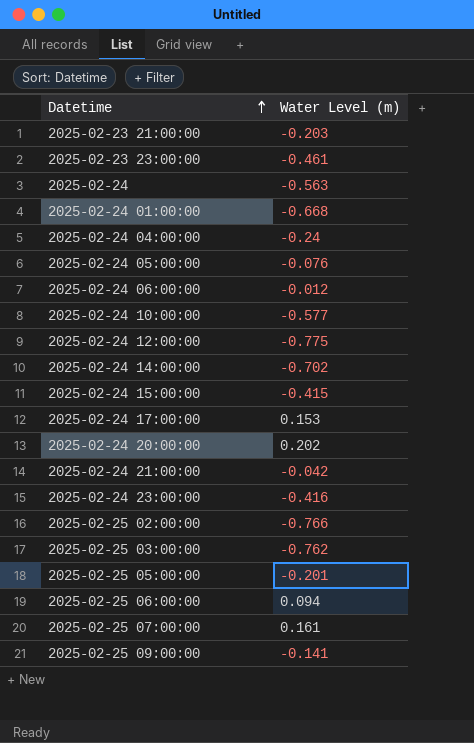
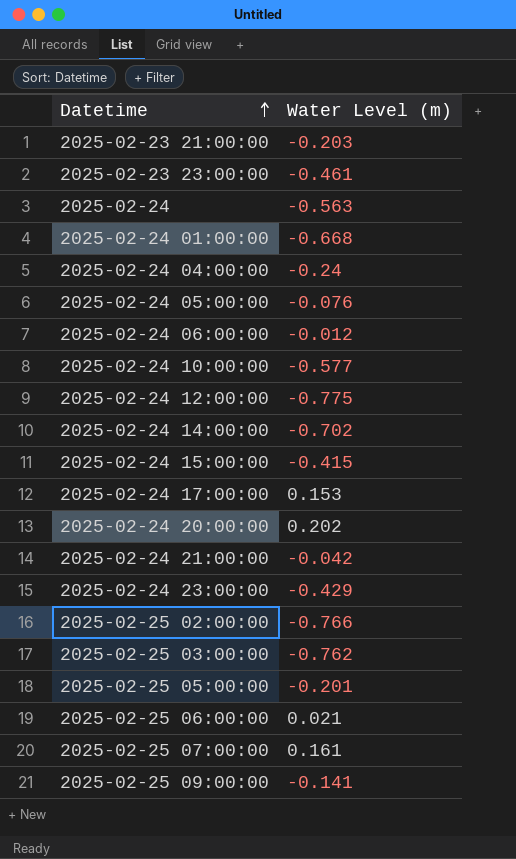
2025-02-24 23:00:00 | Water Level (m): -0.416 -> -0.429
2025-02-25 06:00:00 | Water Level (m): 0.094 -> 0.021

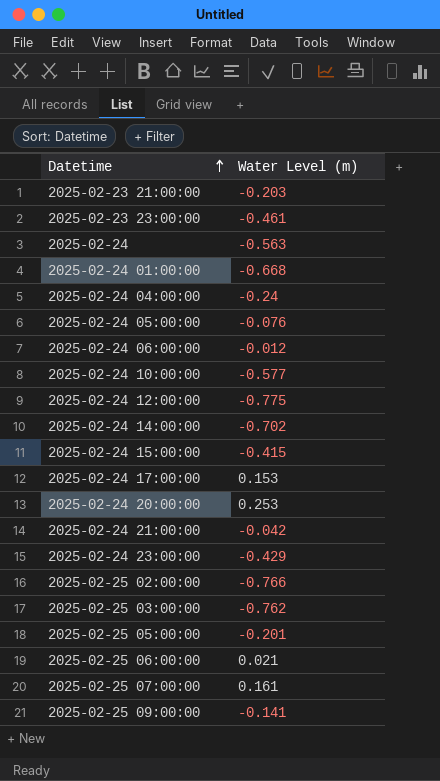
2025-02-24 20:00:00 | Water Level (m): 0.202 -> 0.253

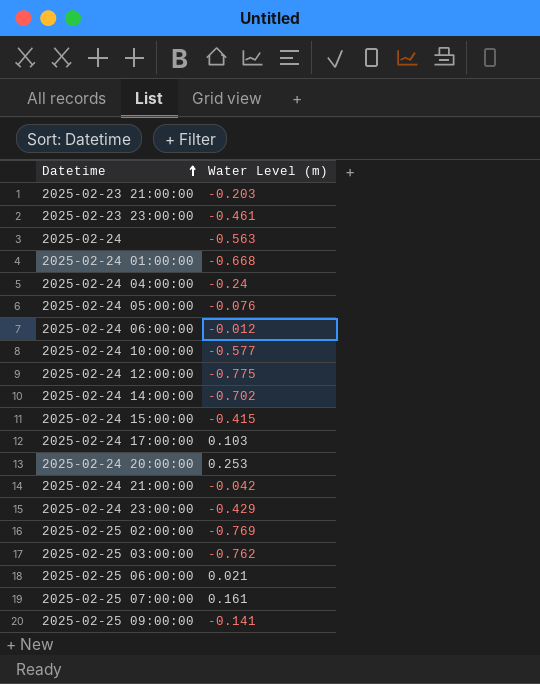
row 2025-02-25 05:00:00: -0.201 -> none
2025-02-24 17:00:00 | Water Level (m): 0.153 -> 0.103
2025-02-25 02:00:00 | Water Level (m): -0.766 -> -0.769

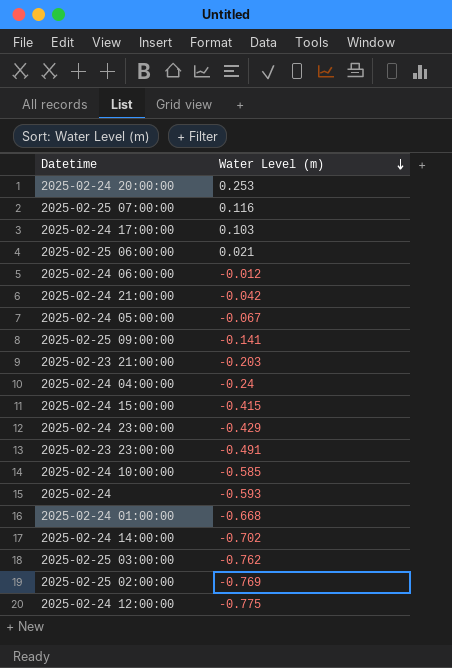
row order: Datetime ascending -> Water Level (m) descending
2025-02-25 07:00:00 | Water Level (m): 0.161 -> 0.116
2025-02-24 05:00:00 | Water Level (m): -0.076 -> -0.067
2025-02-23 23:00:00 | Water Level (m): -0.461 -> -0.491
2025-02-24 10:00:00 | Water Level (m): -0.577 -> -0.585
2025-02-24 | Water Level (m): -0.563 -> -0.593

